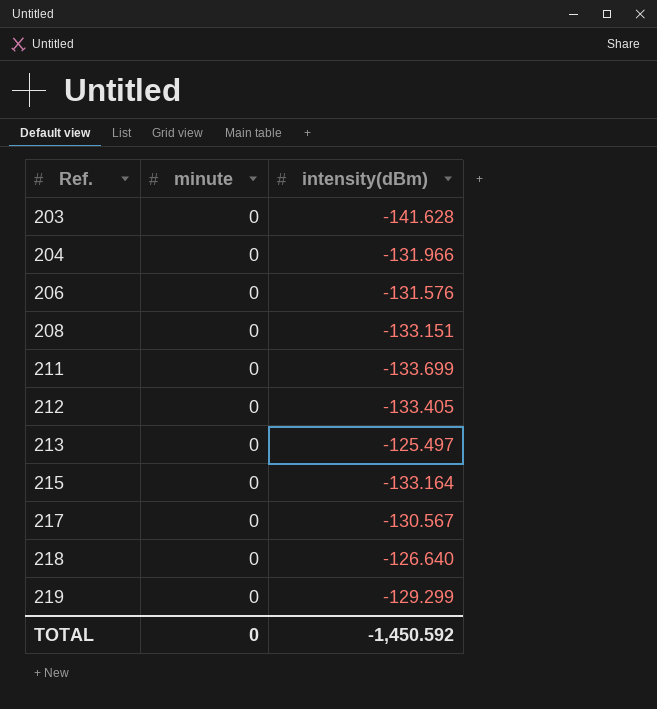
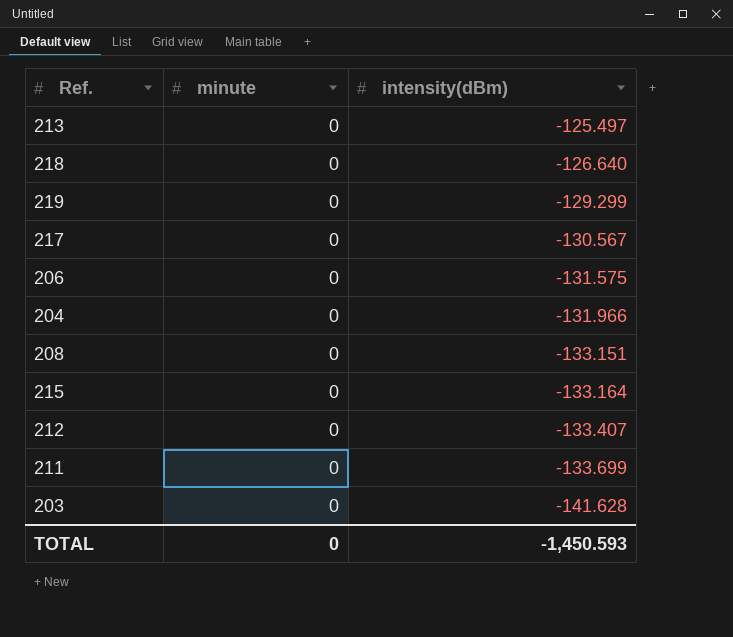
row order: Ref. ascending -> intensity(dBm) descending
206 | intensity(dBm): -131.576 -> -131.575
212 | intensity(dBm): -133.405 -> -133.407
TOTAL | intensity(dBm): -1,450.592 -> -1,450.593

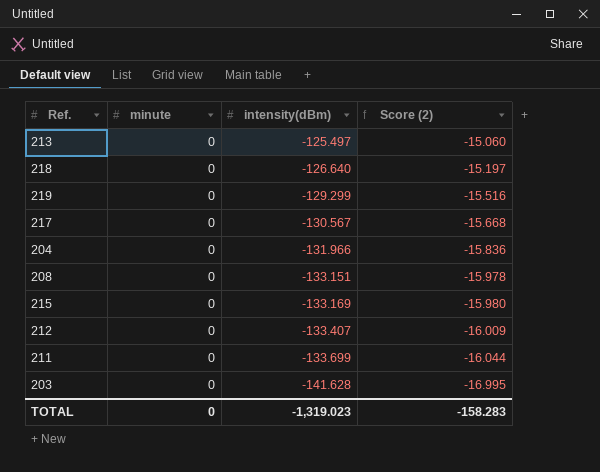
column Score (2) | formula: none -> [intensity(dBm)] * 0.12
row 206: 0 | -131.575 -> none
215 | intensity(dBm): -133.164 -> -133.169
TOTAL | intensity(dBm): -1,450.593 -> -1,319.023

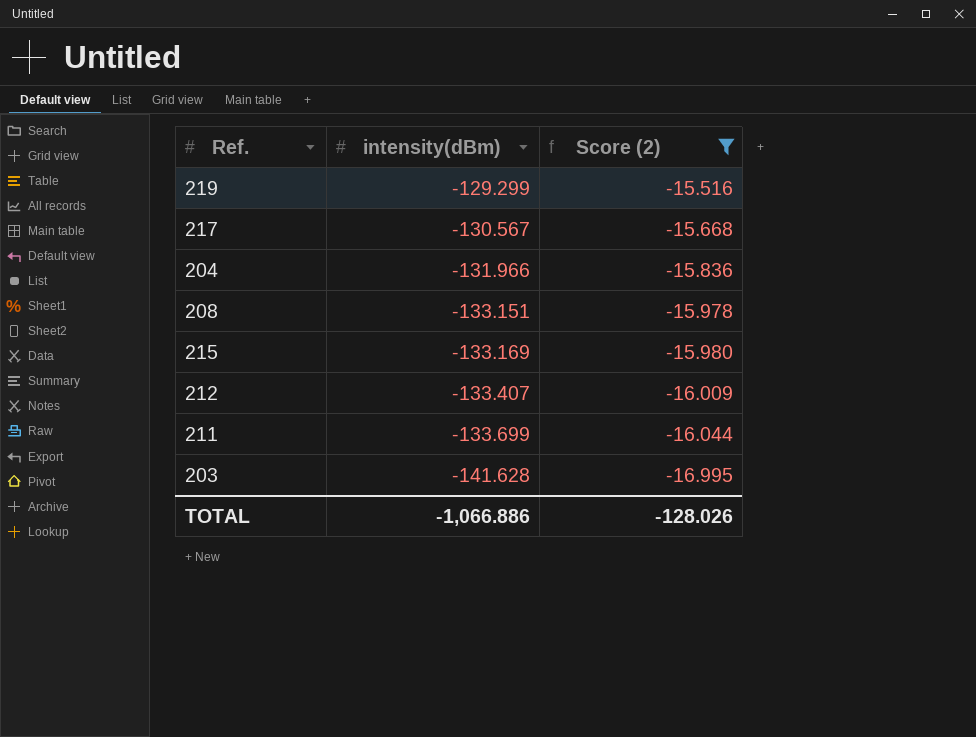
filter: none -> Score (2) <= -15.516
column minute | position: 2 -> none
TOTAL | intensity(dBm): -1,319.023 -> -1,066.886
TOTAL | Score (2): -158.283 -> -128.026

